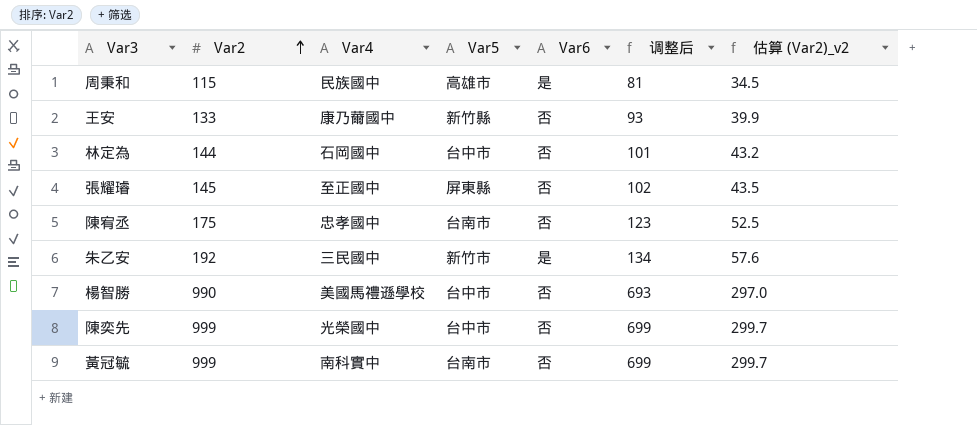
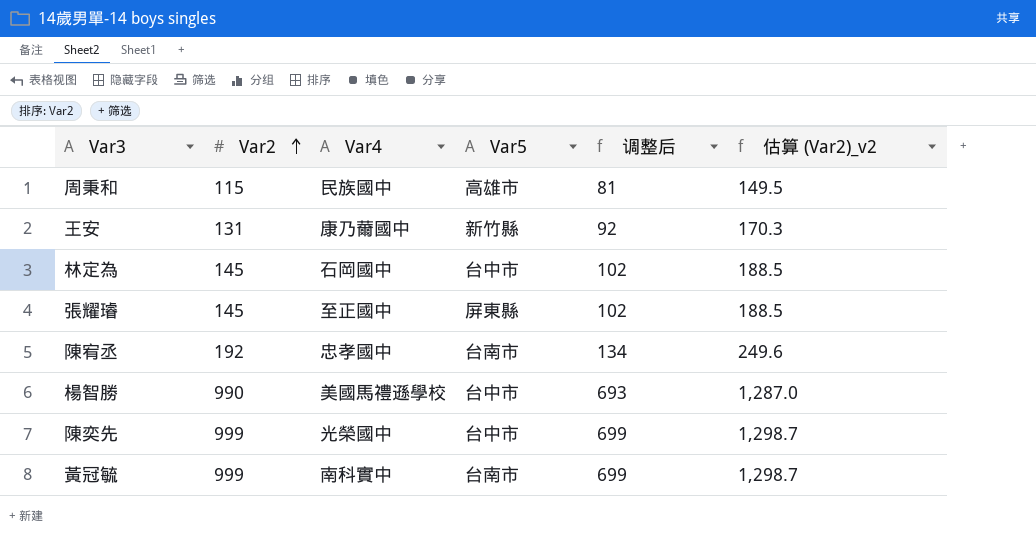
column Var6 | position: 5 -> none
column 估算 (Var2)_v2 | formula: [Var2] * 0.3 -> [Var2] * 1.3
row 朱乙安: 192 | 三民國中 | 新竹市 | 是 | 134 | 57.6 -> none
王安 | Var2: 133 -> 131
王安 | 调整后: 93 -> 92
林定為 | Var2: 144 -> 145
林定為 | 调整后: 101 -> 102
陳宥丞 | Var2: 175 -> 192
陳宥丞 | 调整后: 123 -> 134

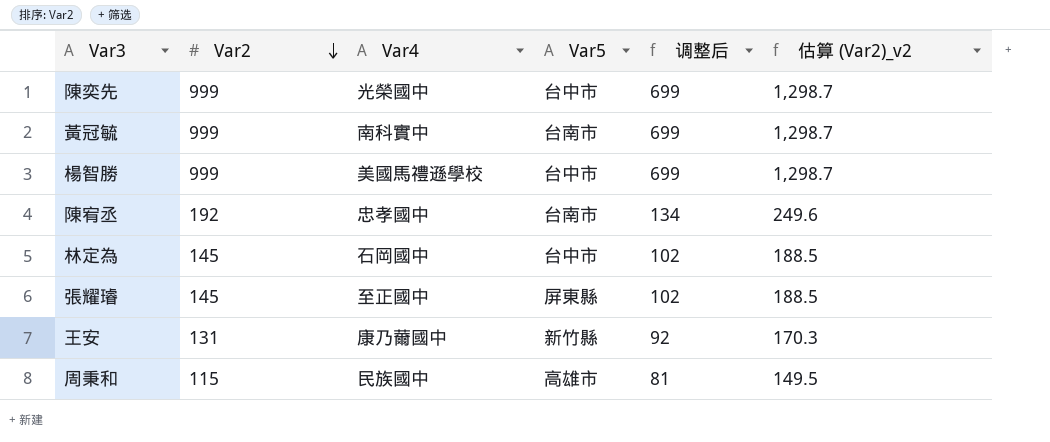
row order: Var2 ascending -> Var2 descending
楊智勝 | Var2: 990 -> 999
楊智勝 | 调整后: 693 -> 699
楊智勝 | 估算 (Var2)_v2: 1,287.0 -> 1,298.7

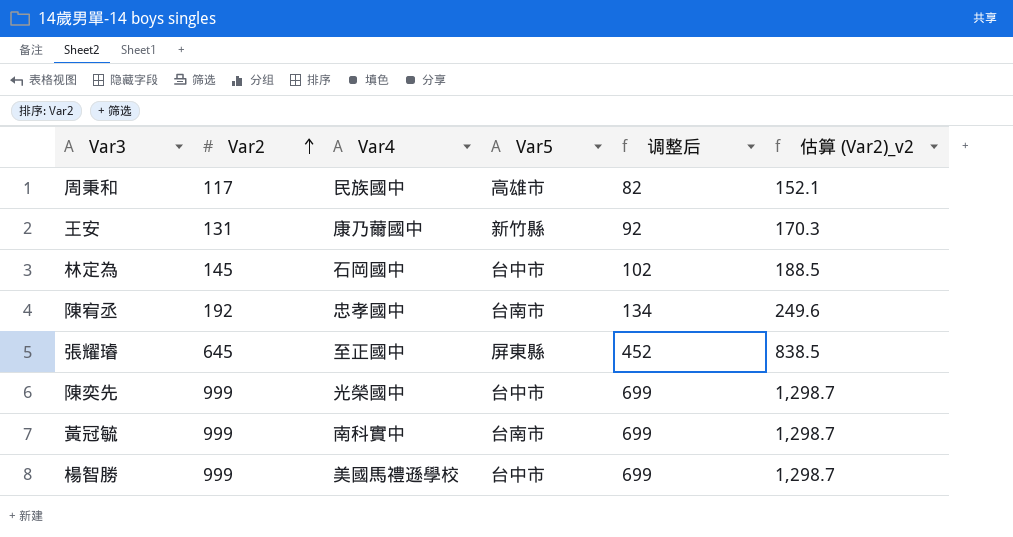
row order: Var2 descending -> Var2 ascending
周秉和 | Var2: 115 -> 117
周秉和 | 调整后: 81 -> 82
周秉和 | 估算 (Var2)_v2: 149.5 -> 152.1
張耀璿 | Var2: 145 -> 645
張耀璿 | 调整后: 102 -> 452
張耀璿 | 估算 (Var2)_v2: 188.5 -> 838.5

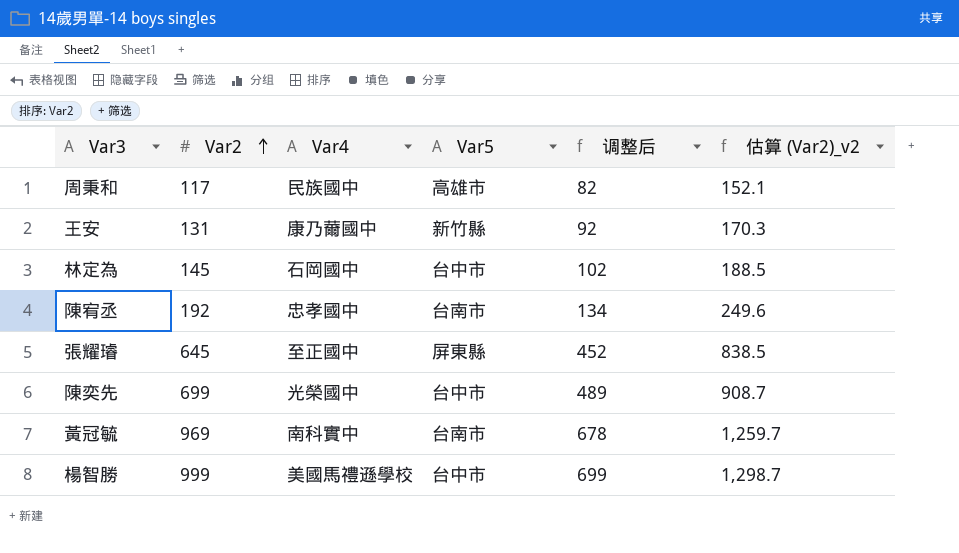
陳奕先 | Var2: 999 -> 699
陳奕先 | 调整后: 699 -> 489
陳奕先 | 估算 (Var2)_v2: 1,298.7 -> 908.7
黃冠毓 | Var2: 999 -> 969
黃冠毓 | 调整后: 699 -> 678
黃冠毓 | 估算 (Var2)_v2: 1,298.7 -> 1,259.7

